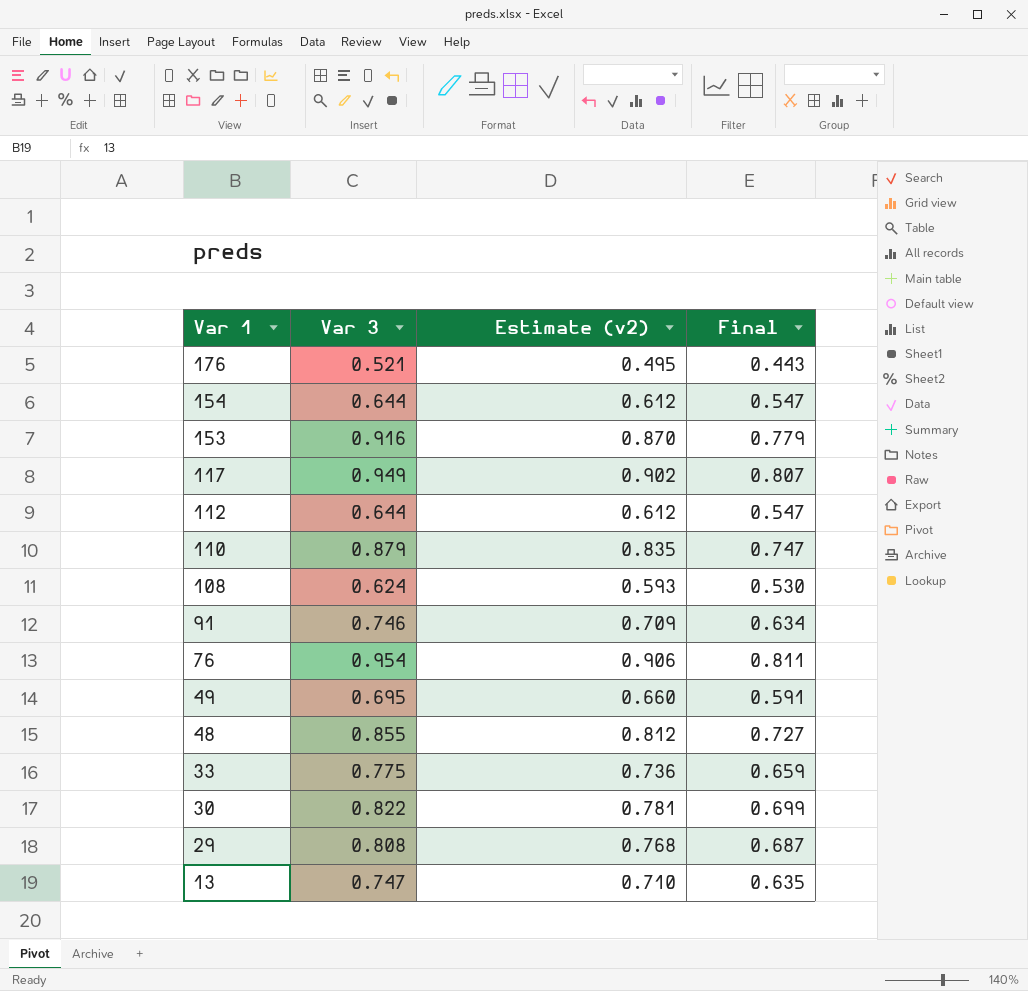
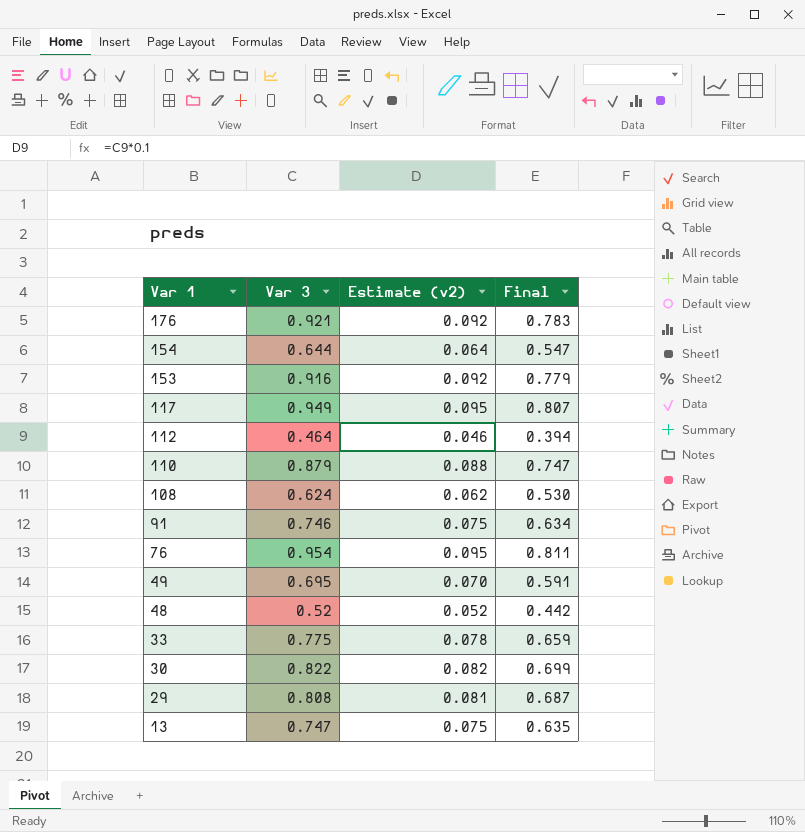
column Estimate (v2) | formula: [Var 3] * 0.95 -> [Var 3] * 0.1
176 | Var 3: 0.521 -> 0.921
176 | Final: 0.443 -> 0.783
112 | Var 3: 0.644 -> 0.464
112 | Final: 0.547 -> 0.394
48 | Var 3: 0.855 -> 0.52
48 | Final: 0.727 -> 0.442

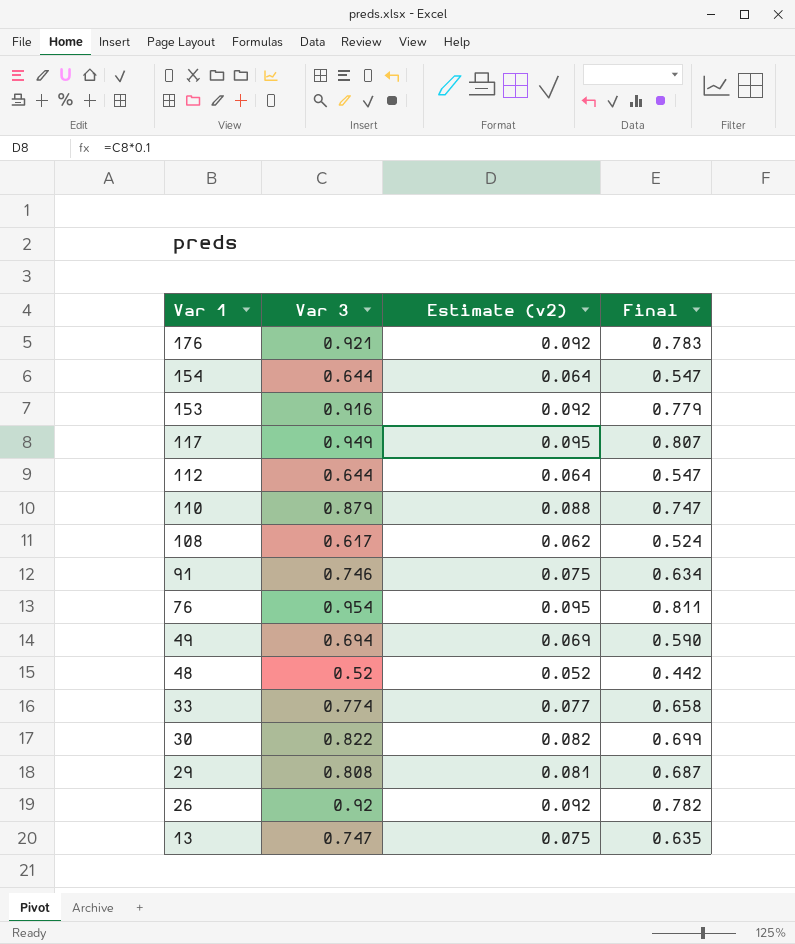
112 | Var 3: 0.464 -> 0.644
112 | Estimate (v2): 0.046 -> 0.064
112 | Final: 0.394 -> 0.547
108 | Var 3: 0.624 -> 0.617
108 | Final: 0.530 -> 0.524
49 | Var 3: 0.695 -> 0.694
49 | Estimate (v2): 0.070 -> 0.069
49 | Final: 0.591 -> 0.590
33 | Var 3: 0.775 -> 0.774
33 | Estimate (v2): 0.078 -> 0.077
33 | Final: 0.659 -> 0.658
row 26: none -> 0.92 | 0.092 | 0.782

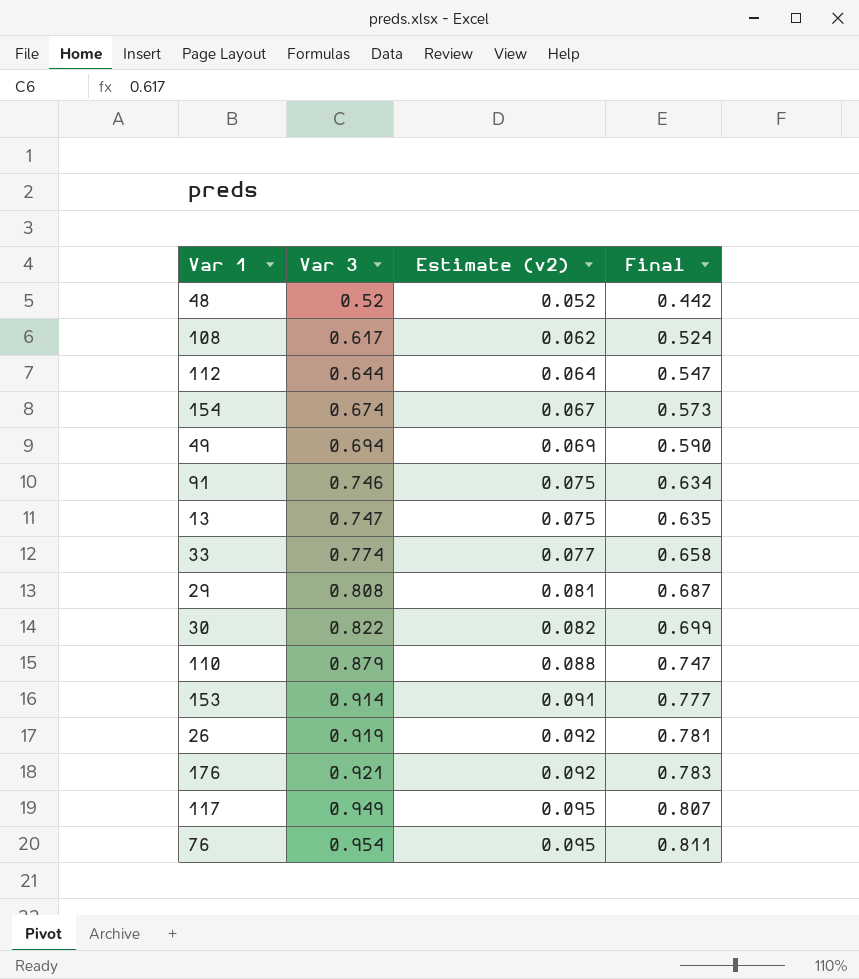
row order: Var 1 descending -> Var 3 ascending
154 | Var 3: 0.644 -> 0.674
154 | Estimate (v2): 0.064 -> 0.067
154 | Final: 0.547 -> 0.573
153 | Var 3: 0.916 -> 0.914
153 | Estimate (v2): 0.092 -> 0.091
153 | Final: 0.779 -> 0.777
26 | Var 3: 0.92 -> 0.919
26 | Final: 0.782 -> 0.781

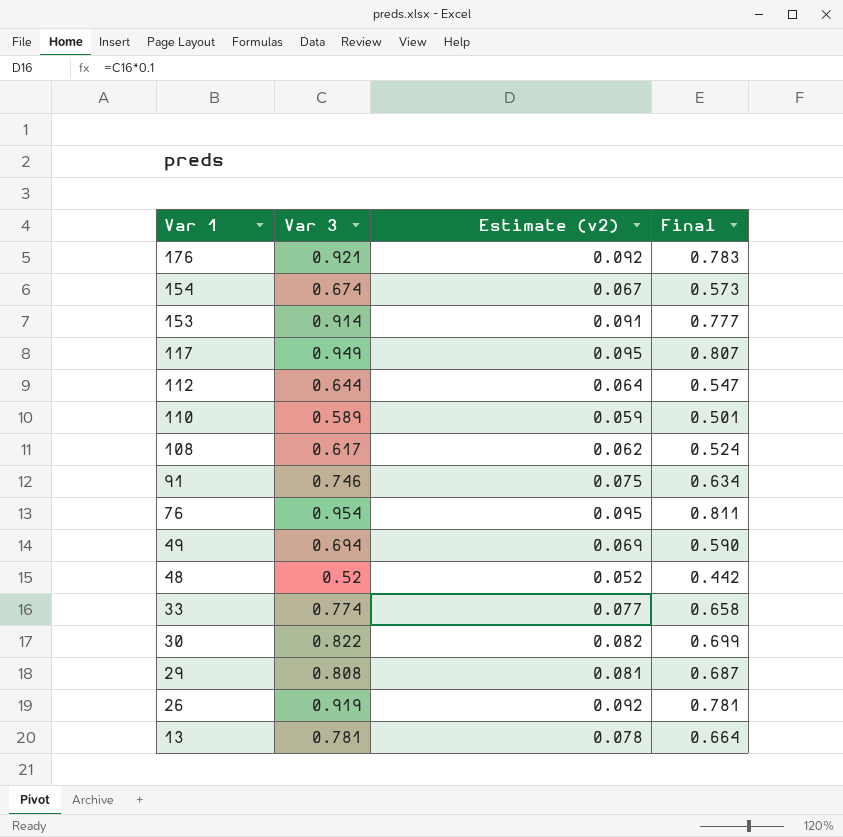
row order: Var 3 ascending -> Var 1 descending
110 | Var 3: 0.879 -> 0.589
110 | Estimate (v2): 0.088 -> 0.059
110 | Final: 0.747 -> 0.501
13 | Var 3: 0.747 -> 0.781
13 | Estimate (v2): 0.075 -> 0.078
13 | Final: 0.635 -> 0.664

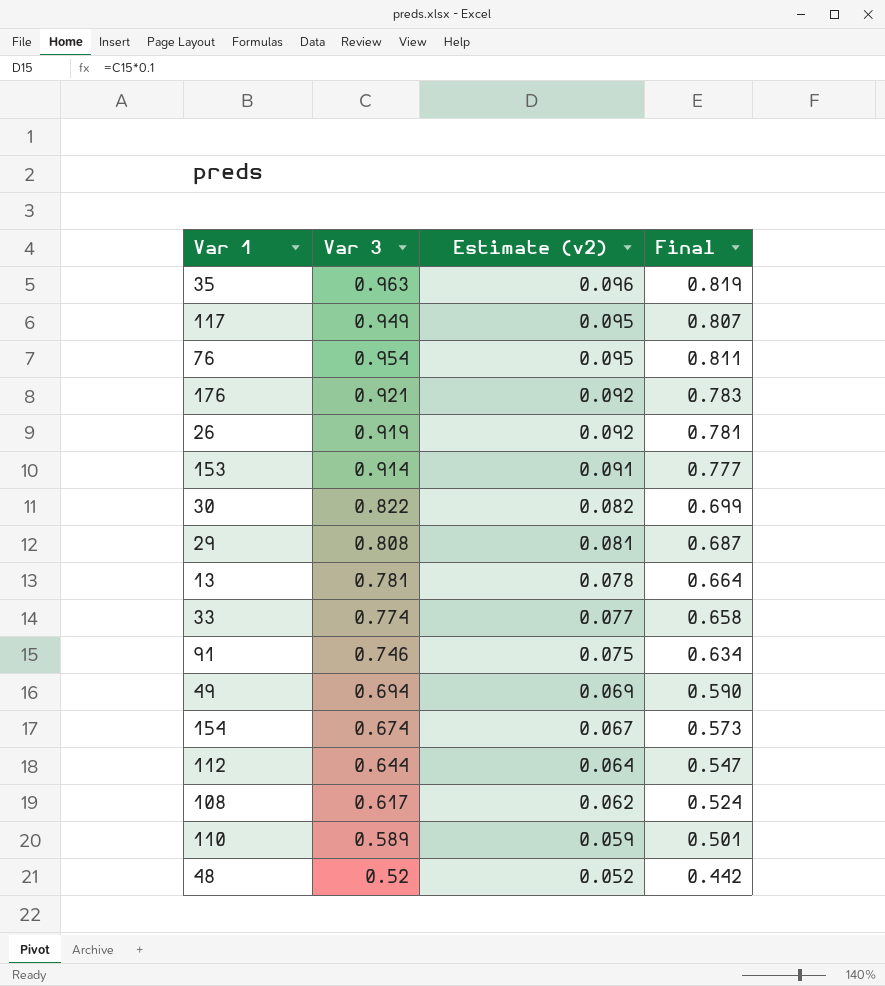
row order: Var 1 descending -> Estimate (v2) descending
row 35: none -> 0.963 | 0.096 | 0.819

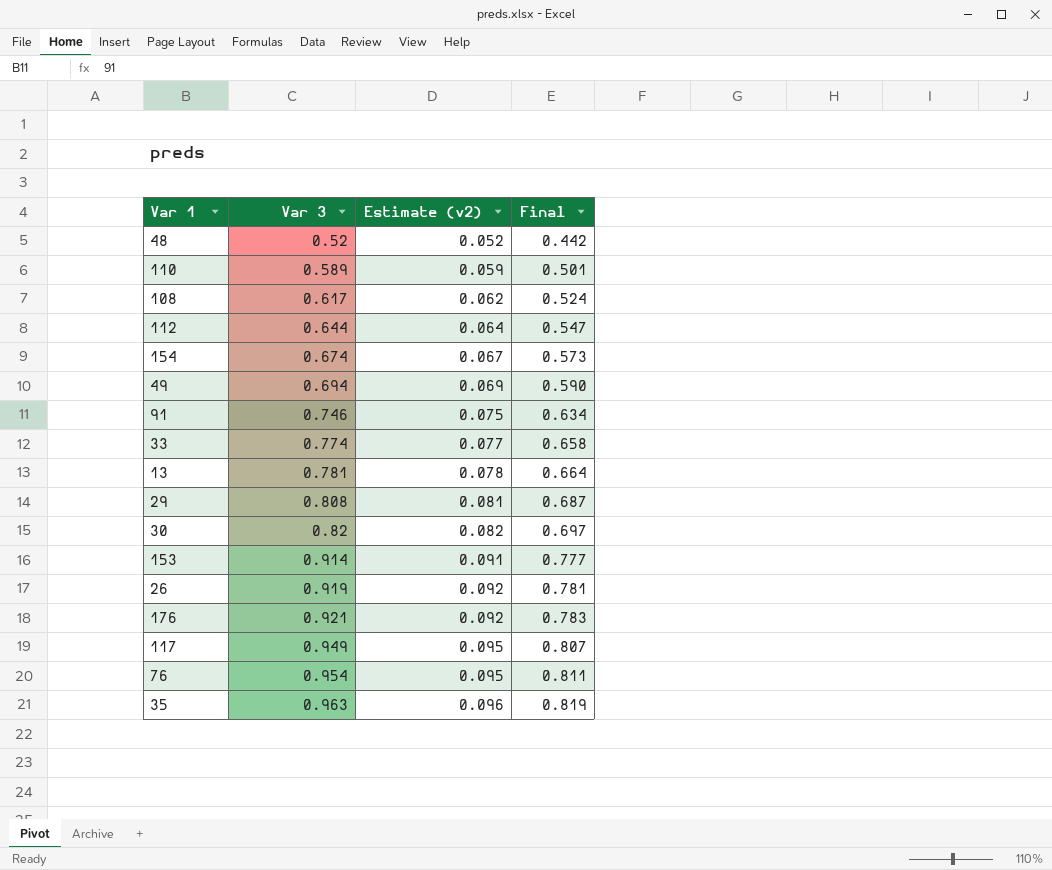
row order: Estimate (v2) descending -> Var 3 ascending
30 | Var 3: 0.822 -> 0.82
30 | Final: 0.699 -> 0.697

